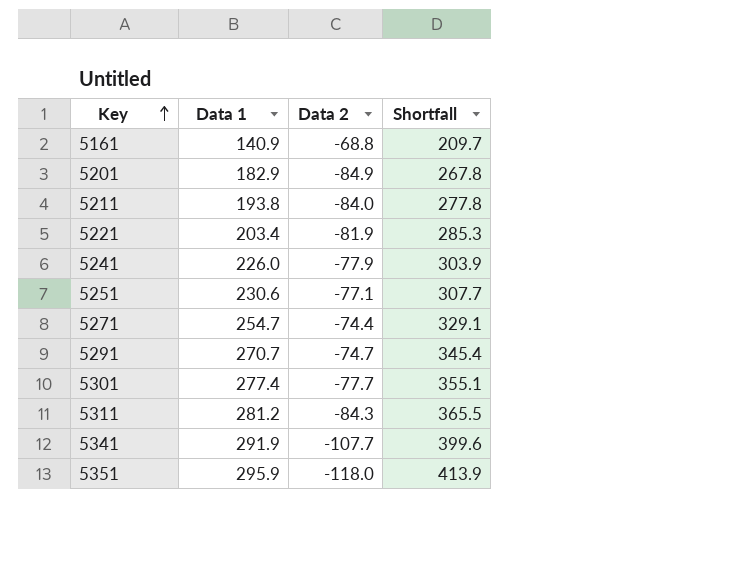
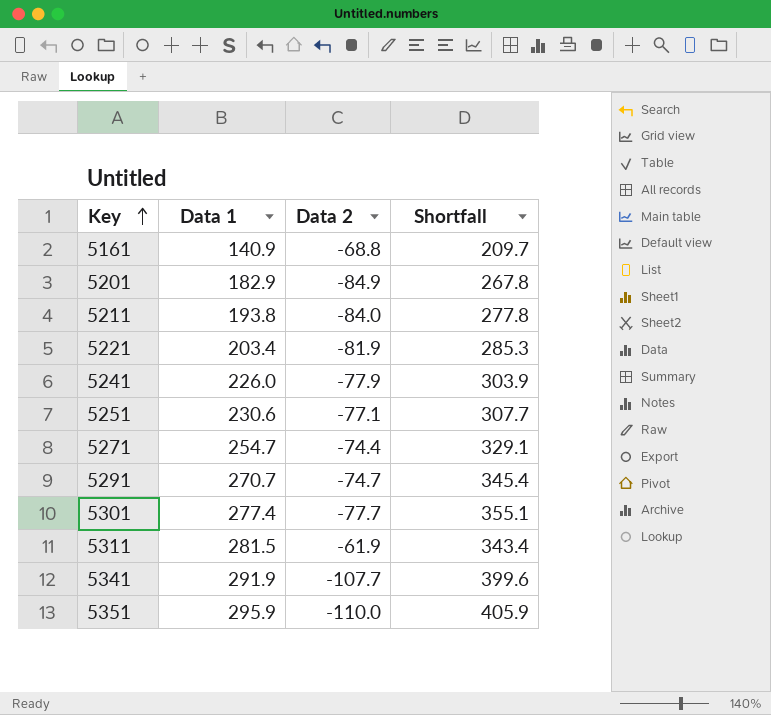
5311 | Data 1: 281.2 -> 281.5
5311 | Data 2: -84.3 -> -61.9
5311 | Shortfall: 365.5 -> 343.4
5351 | Data 2: -118.0 -> -110.0
5351 | Shortfall: 413.9 -> 405.9

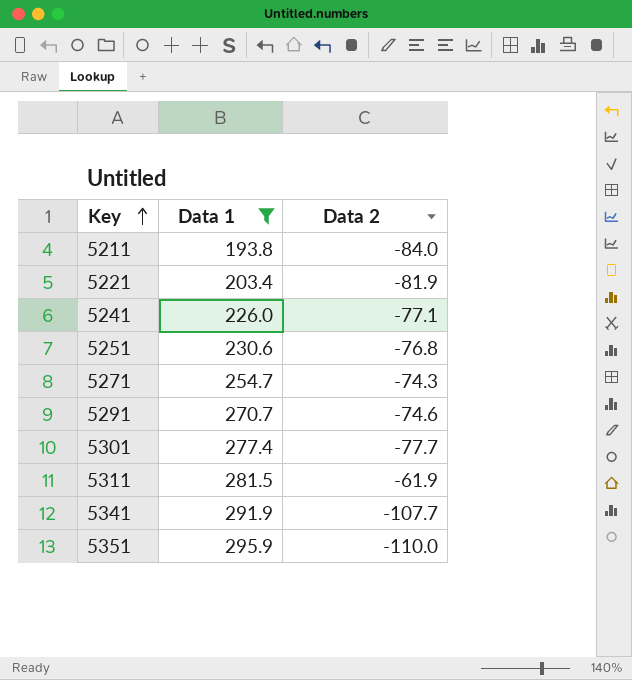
filter: none -> Data 1 >= 193.8
column Shortfall | formula: [Data 1] - [Data 2] -> none
5241 | Data 2: -77.9 -> -77.1
5251 | Data 2: -77.1 -> -76.8
5271 | Data 2: -74.4 -> -74.3
5291 | Data 2: -74.7 -> -74.6

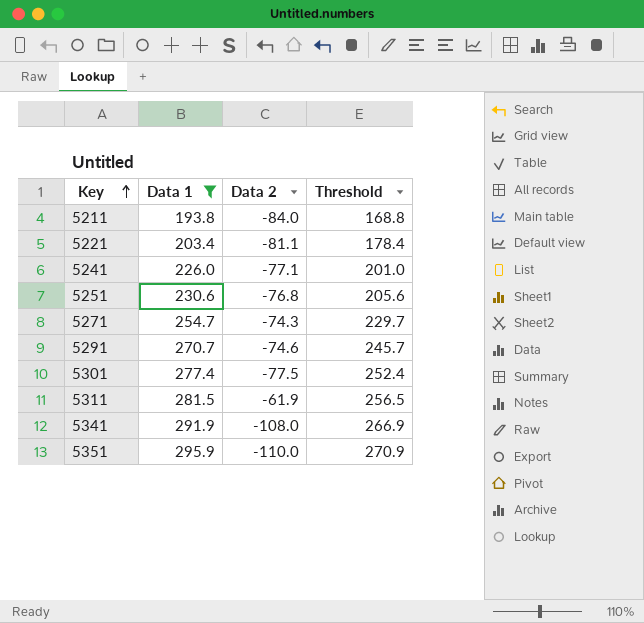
column Threshold | formula: none -> [Data 1] - 25
5221 | Data 2: -81.9 -> -81.1
5301 | Data 2: -77.7 -> -77.5
5341 | Data 2: -107.7 -> -108.0

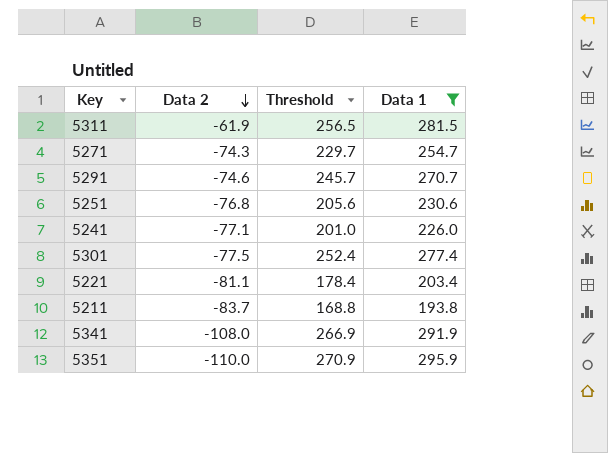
row order: Key ascending -> Data 2 descending
column Data 1 | position: 2 -> 4
5211 | Data 2: -84.0 -> -83.7

